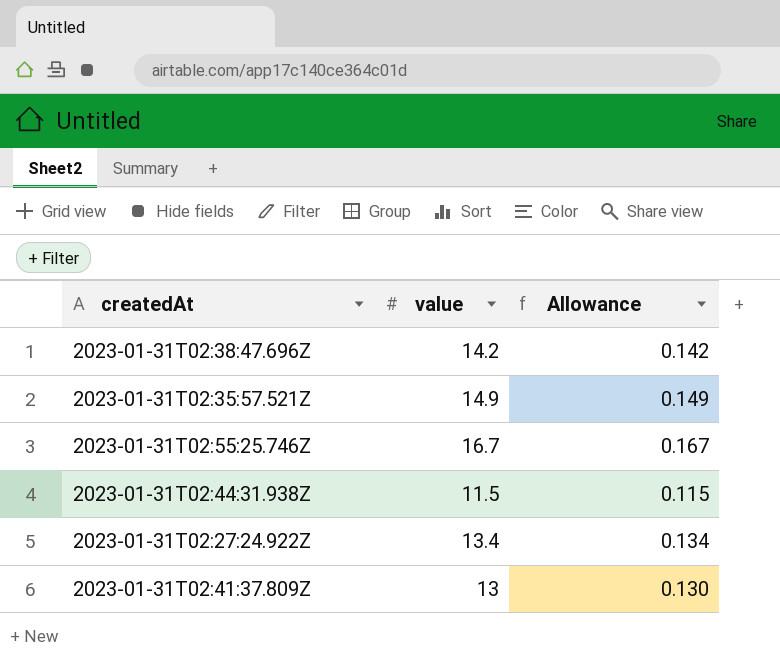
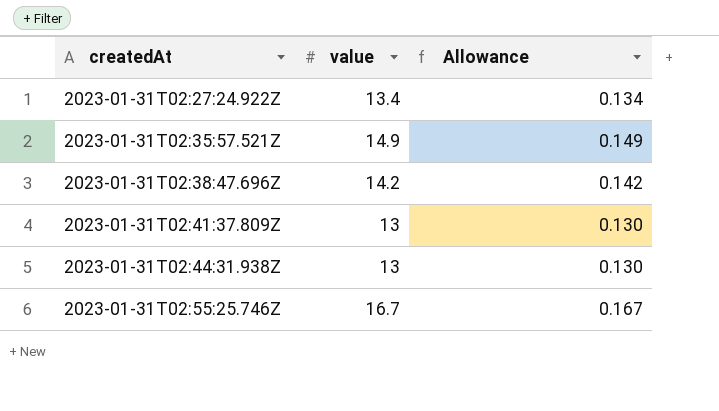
row order: none -> createdAt ascending
2023-01-31T02:44:31.938Z | value: 11.5 -> 13
2023-01-31T02:44:31.938Z | Allowance: 0.115 -> 0.130

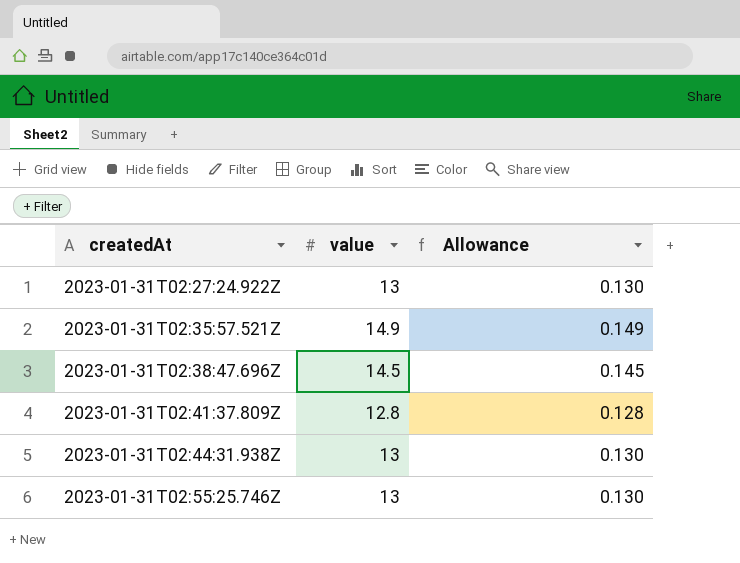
2023-01-31T02:27:24.922Z | value: 13.4 -> 13
2023-01-31T02:27:24.922Z | Allowance: 0.134 -> 0.130
2023-01-31T02:38:47.696Z | value: 14.2 -> 14.5
2023-01-31T02:38:47.696Z | Allowance: 0.142 -> 0.145
2023-01-31T02:41:37.809Z | value: 13 -> 12.8
2023-01-31T02:41:37.809Z | Allowance: 0.130 -> 0.128
2023-01-31T02:55:25.746Z | value: 16.7 -> 13
2023-01-31T02:55:25.746Z | Allowance: 0.167 -> 0.130

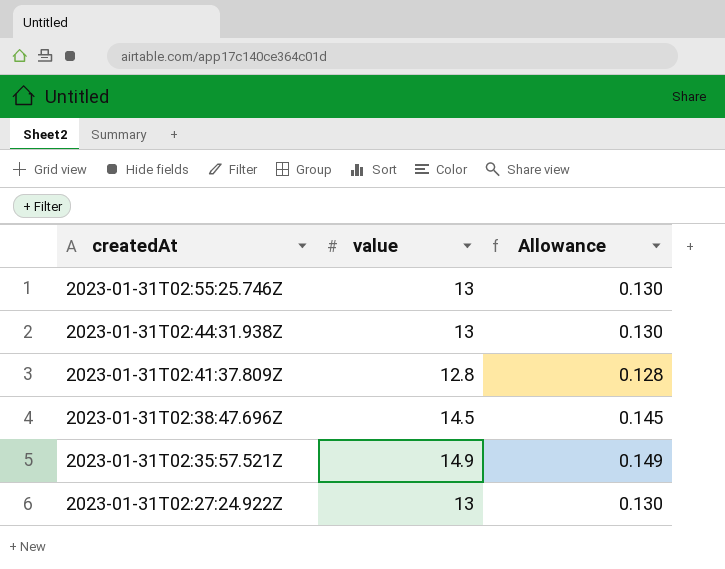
row order: createdAt ascending -> createdAt descending

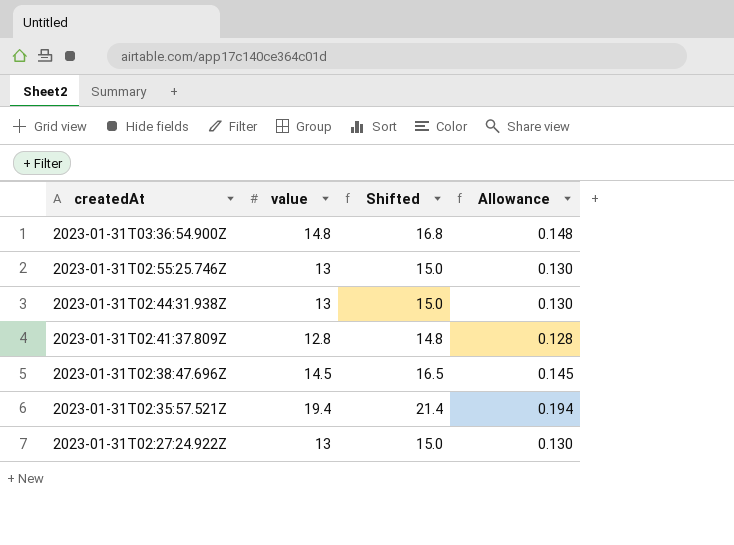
column Shifted | formula: none -> [value] + 2
row 2023-01-31T03:36:54.900Z: none -> 14.8 | 16.8 | 0.148
2023-01-31T02:35:57.521Z | value: 14.9 -> 19.4
2023-01-31T02:35:57.521Z | Allowance: 0.149 -> 0.194

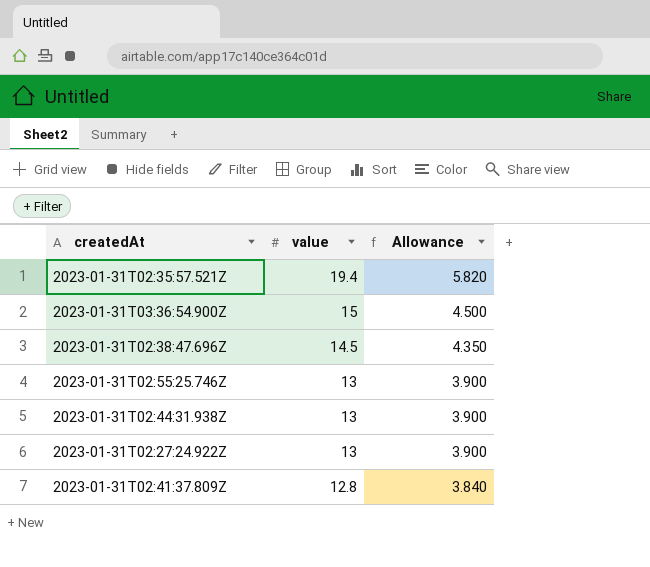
row order: createdAt descending -> value descending
column Shifted | formula: [value] + 2 -> none
column Allowance | formula: [value] * 0.01 -> [value] * 0.3
2023-01-31T03:36:54.900Z | value: 14.8 -> 15

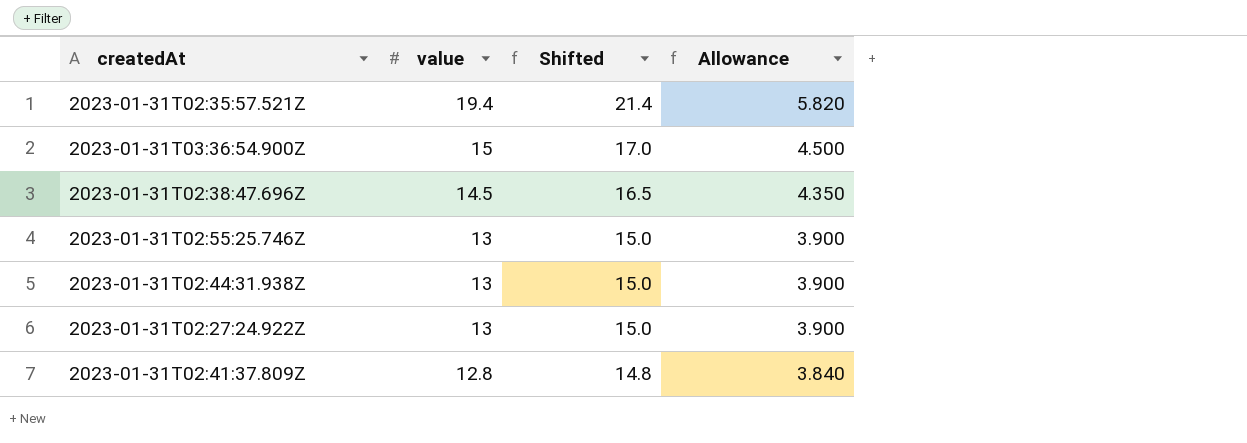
column Shifted | formula: none -> [value] + 2

